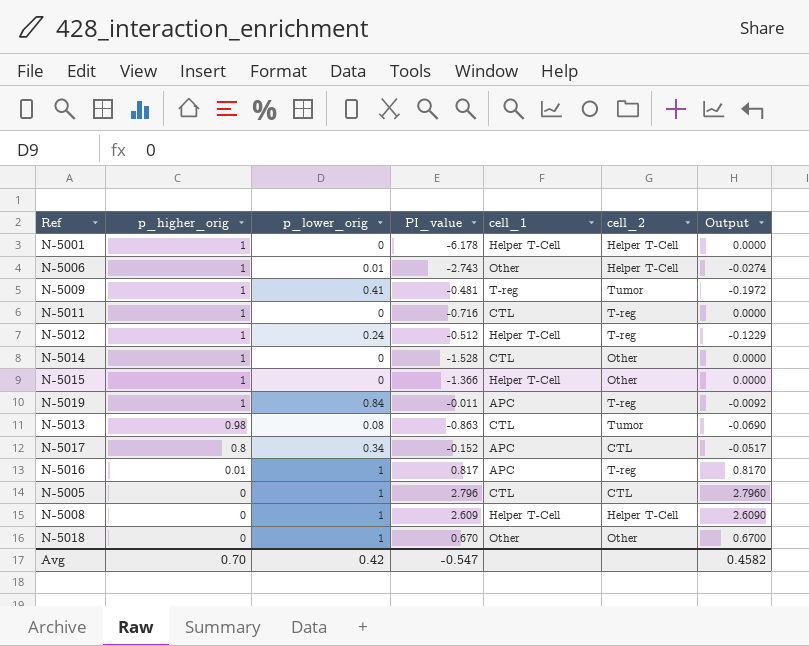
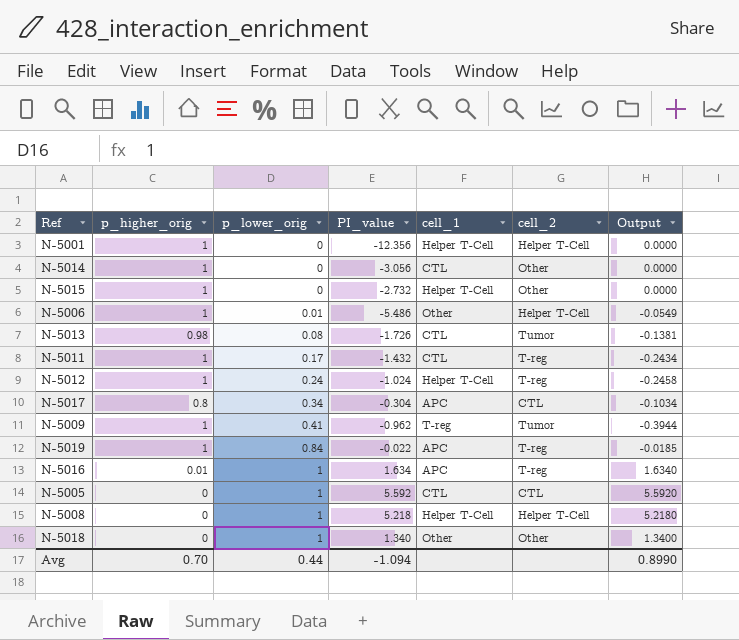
row order: p_higher_orig descending -> p_lower_orig ascending
N-5001 | PI_value: -6.178 -> -12.356
N-5014 | PI_value: -1.528 -> -3.056
N-5015 | PI_value: -1.366 -> -2.732
N-5006 | PI_value: -2.743 -> -5.486
N-5006 | Output: -0.0274 -> -0.0549
N-5013 | PI_value: -0.863 -> -1.726
N-5013 | Output: -0.0690 -> -0.1381
N-5011 | p_lower_orig: 0 -> 0.17
N-5011 | PI_value: -0.716 -> -1.432
N-5011 | Output: 0.0000 -> -0.2434
N-5012 | PI_value: -0.512 -> -1.024
N-5012 | Output: -0.1229 -> -0.2458
N-5017 | PI_value: -0.152 -> -0.304
N-5017 | Output: -0.0517 -> -0.1034
N-5009 | PI_value: -0.481 -> -0.962
N-5009 | Output: -0.1972 -> -0.3944
N-5019 | PI_value: -0.011 -> -0.022
N-5019 | Output: -0.0092 -> -0.0185
N-5016 | PI_value: 0.817 -> 1.634
N-5016 | Output: 0.8170 -> 1.6340
N-5005 | PI_value: 2.796 -> 5.592
N-5005 | Output: 2.7960 -> 5.5920
N-5008 | PI_value: 2.609 -> 5.218
N-5008 | Output: 2.6090 -> 5.2180
N-5018 | PI_value: 0.670 -> 1.340
N-5018 | Output: 0.6700 -> 1.3400
Avg | p_lower_orig: 0.42 -> 0.44
Avg | PI_value: -0.547 -> -1.094
Avg | Output: 0.4582 -> 0.8990

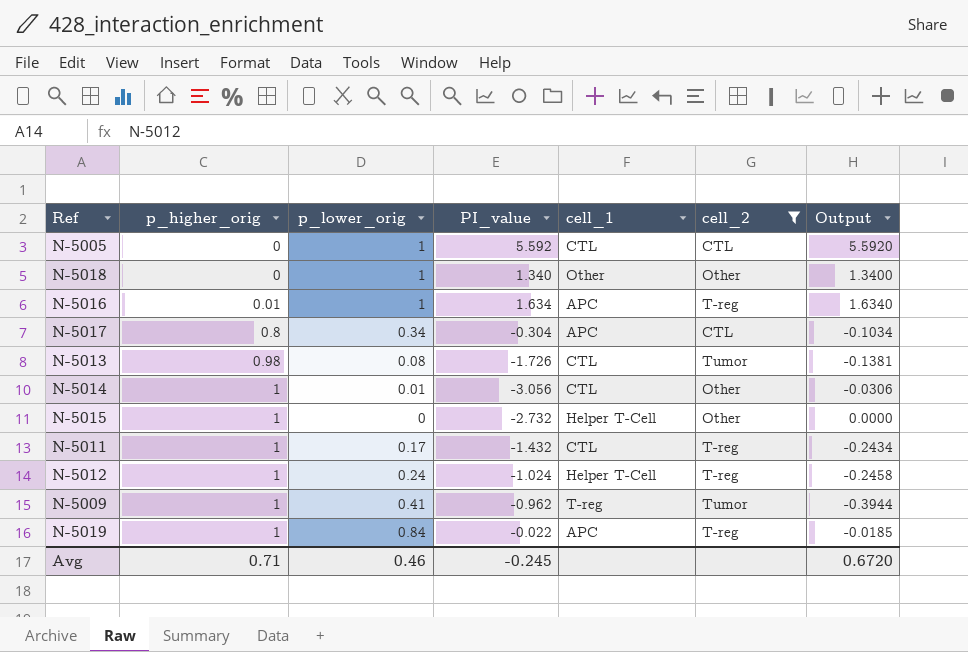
filter: none -> cell_2 != Helper T-Cell
row order: p_lower_orig ascending -> p_higher_orig ascending
N-5014 | p_lower_orig: 0 -> 0.01
N-5014 | Output: 0.0000 -> -0.0306
Avg | p_higher_orig: 0.70 -> 0.71
Avg | p_lower_orig: 0.44 -> 0.46
Avg | PI_value: -1.094 -> -0.245
Avg | Output: 0.8990 -> 0.6720

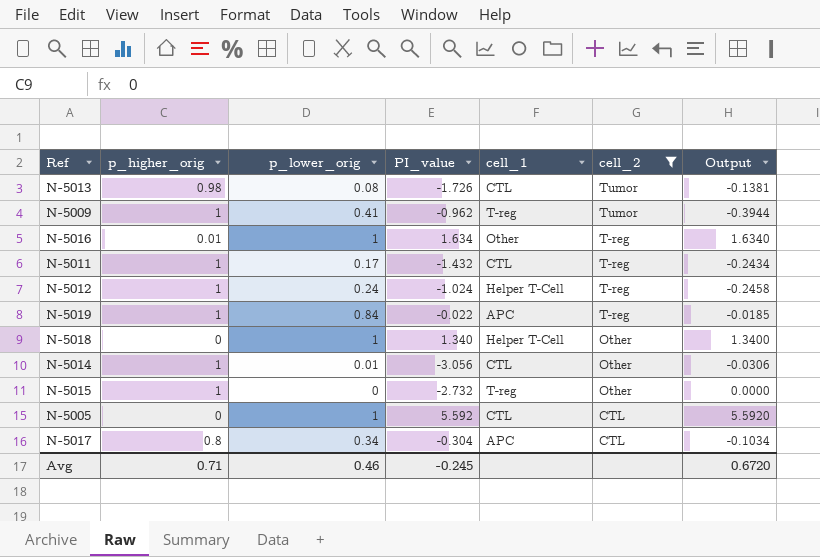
row order: p_higher_orig ascending -> cell_2 descending
N-5016 | cell_1: APC -> Other
N-5018 | cell_1: Other -> Helper T-Cell
N-5015 | cell_1: Helper T-Cell -> T-reg

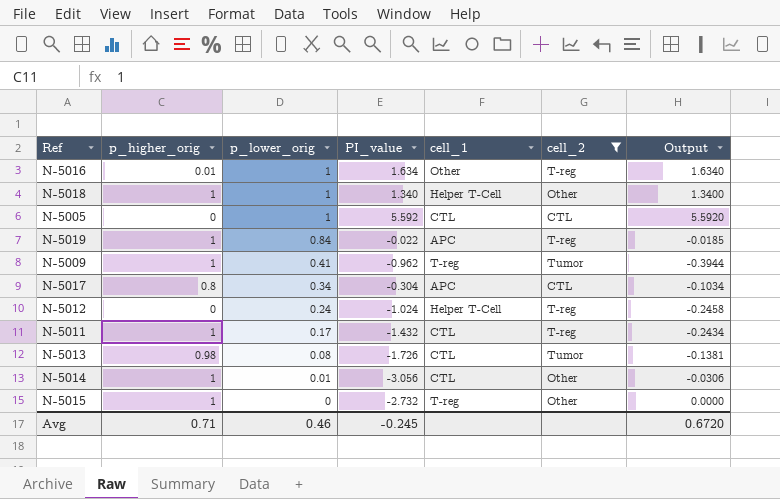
row order: cell_2 descending -> p_lower_orig descending
N-5018 | p_higher_orig: 0 -> 1
N-5012 | p_higher_orig: 1 -> 0

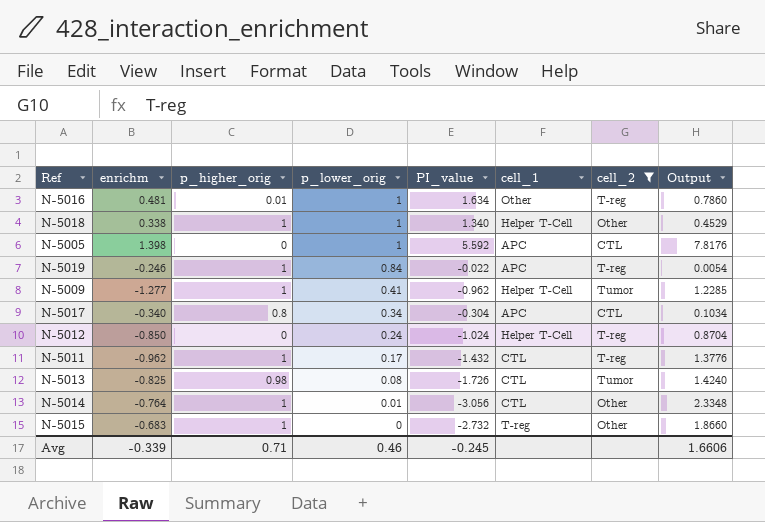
column enrichm | position: none -> 2
column Output | formula: [p_lower_orig] * [PI_value] -> [enrichm] * [PI_value]
N-5005 | cell_1: CTL -> APC
N-5009 | cell_1: T-reg -> Helper T-Cell
Avg | Output: 0.6720 -> 1.6606

